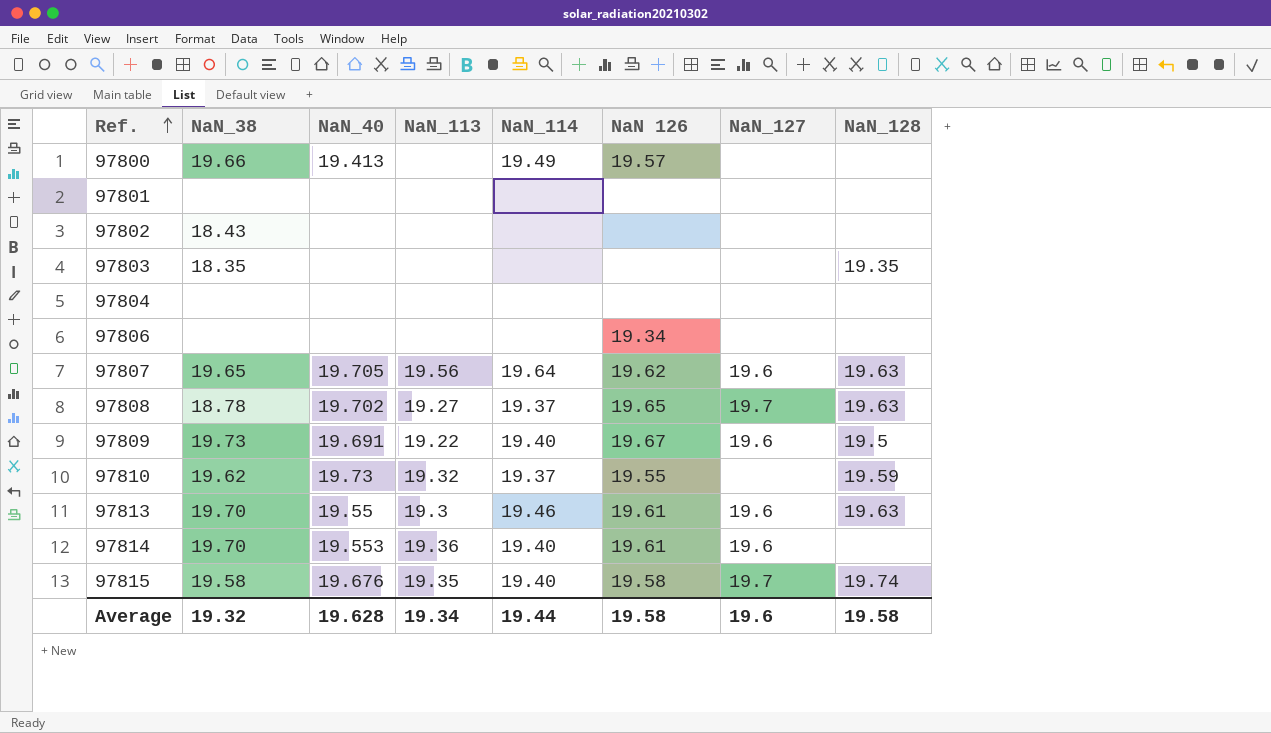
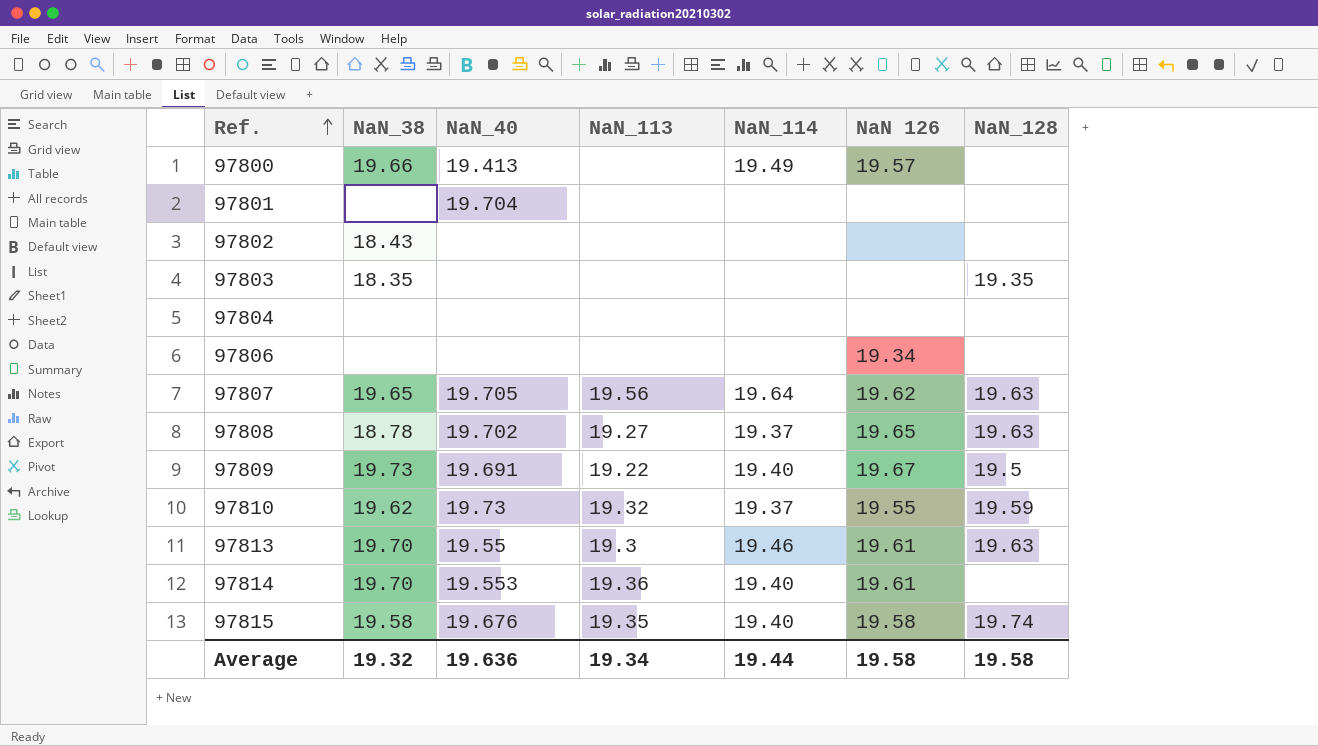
column NaN_127 | position: 7 -> none
97801 | NaN_40: none -> 19.704
Average | NaN_40: 19.628 -> 19.636

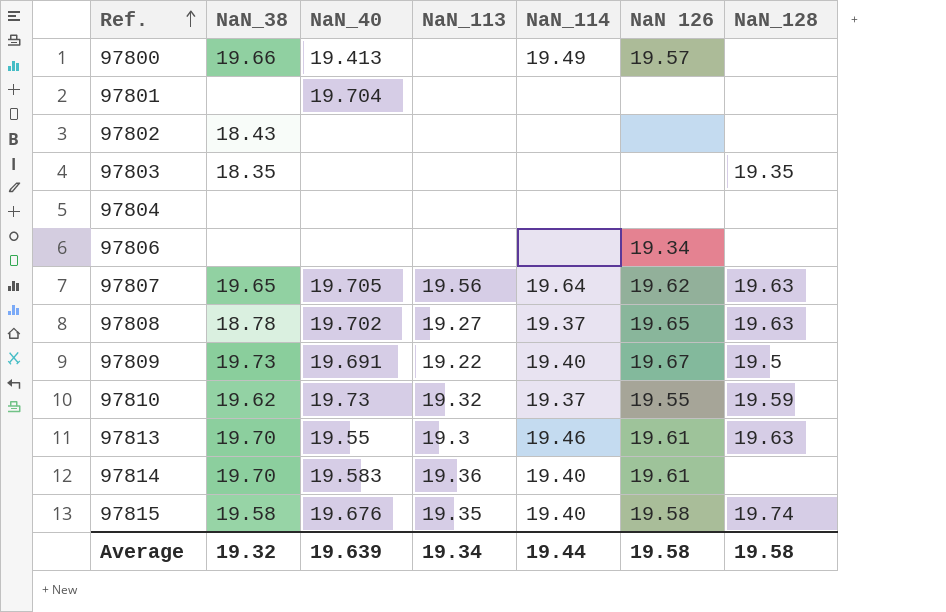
97814 | NaN_40: 19.553 -> 19.583
Average | NaN_40: 19.636 -> 19.639

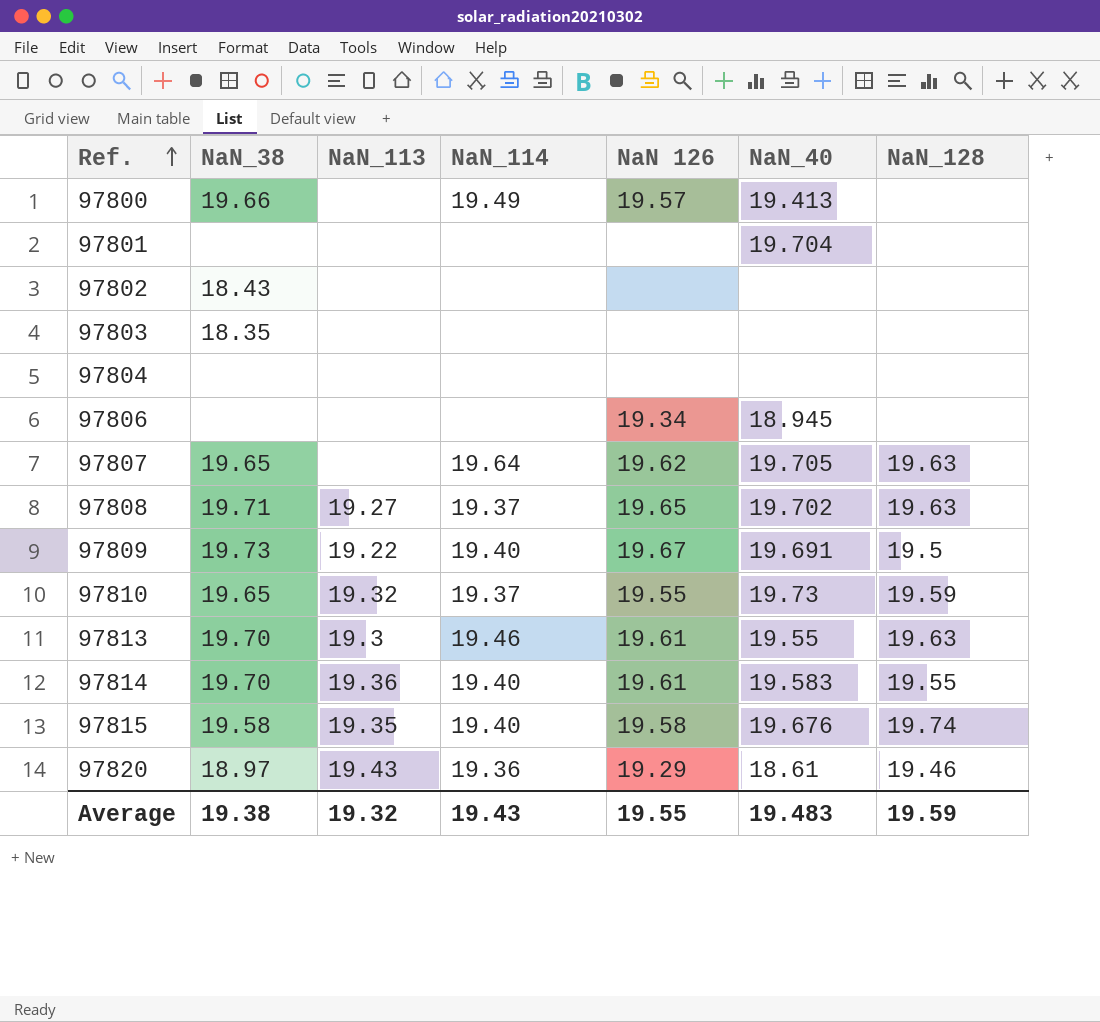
column NaN_40 | position: 3 -> 6
97803 | NaN_128: 19.35 -> none
97806 | NaN_40: none -> 18.945
97807 | NaN_113: 19.56 -> none
97808 | NaN_38: 18.78 -> 19.71
97810 | NaN_38: 19.62 -> 19.65
97814 | NaN_128: none -> 19.55
row 97820: none -> 18.97 | 19.43 | 19.36 | 19.29 | 18.61 | 19.46
Average | NaN_38: 19.32 -> 19.38
Average | NaN_113: 19.34 -> 19.32
Average | NaN_114: 19.44 -> 19.43
Average | NaN 126: 19.58 -> 19.55
Average | NaN_40: 19.639 -> 19.483
Average | NaN_128: 19.58 -> 19.59

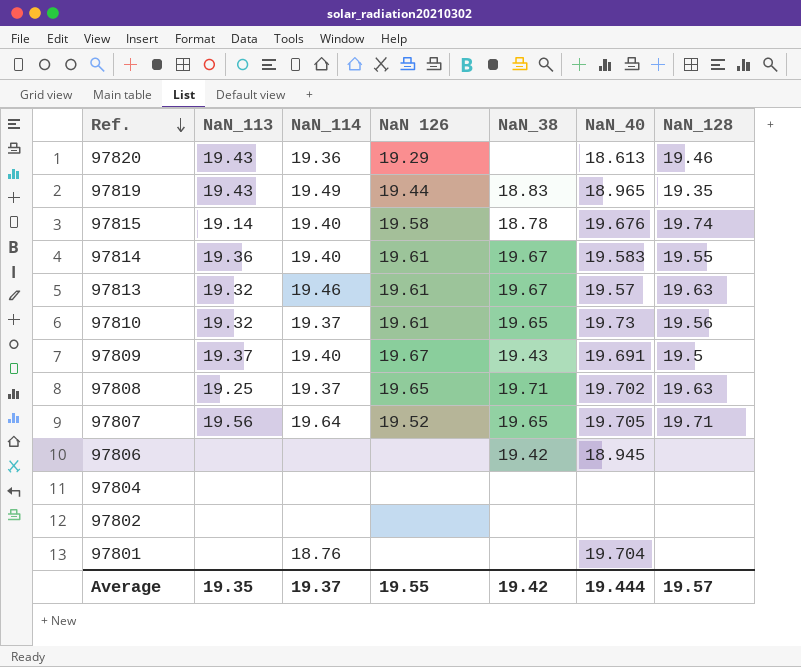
row order: Ref. ascending -> Ref. descending
column NaN_38 | position: 2 -> 5
row 97800: 19.66 | none | 19.49 | 19.57 | 19.413 | none -> none
row 97803: 18.35 | none | none | none | none | none -> none
97820 | NaN_38: 18.97 -> none
97820 | NaN_40: 18.61 -> 18.613
row 97819: none -> 19.43 | 19.49 | 19.44 | 18.83 | 18.965 | 19.35
97815 | NaN_113: 19.35 -> 19.14
97815 | NaN_38: 19.58 -> 18.78
97814 | NaN_38: 19.70 -> 19.67
97813 | NaN_113: 19.3 -> 19.32
97813 | NaN_38: 19.70 -> 19.67
97813 | NaN_40: 19.55 -> 19.57
97810 | NaN 126: 19.55 -> 19.61
97810 | NaN_128: 19.59 -> 19.56
97809 | NaN_113: 19.22 -> 19.37
97809 | NaN_38: 19.73 -> 19.43
97808 | NaN_113: 19.27 -> 19.25
97807 | NaN_113: none -> 19.56
97807 | NaN 126: 19.62 -> 19.52
97807 | NaN_128: 19.63 -> 19.71
97806 | NaN 126: 19.34 -> none
97806 | NaN_38: none -> 19.42
97802 | NaN_38: 18.43 -> none
97801 | NaN_114: none -> 18.76
Average | NaN_113: 19.32 -> 19.35
Average | NaN_114: 19.43 -> 19.37
Average | NaN_38: 19.38 -> 19.42
Average | NaN_40: 19.483 -> 19.444
Average | NaN_128: 19.59 -> 19.57

